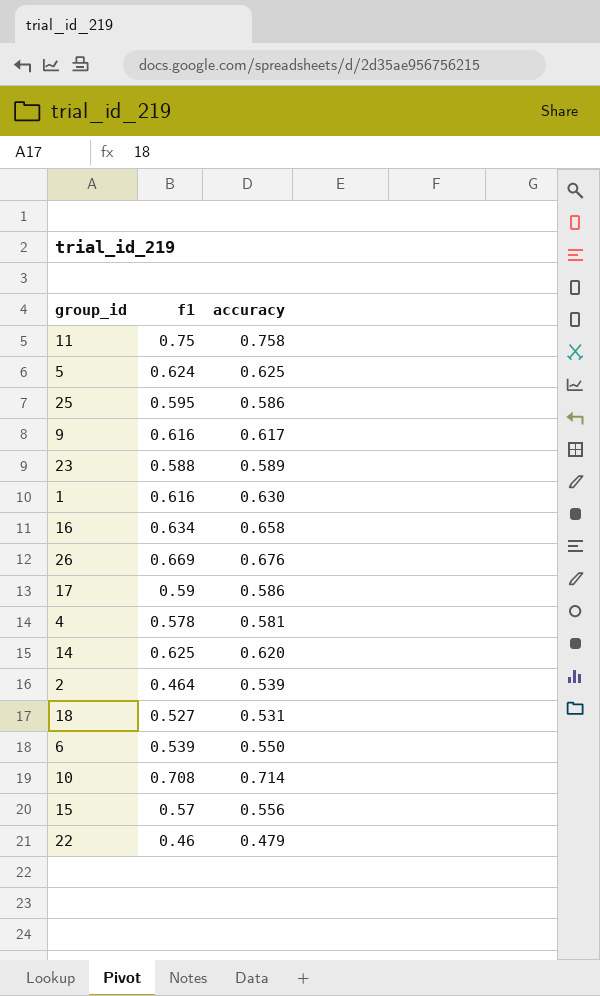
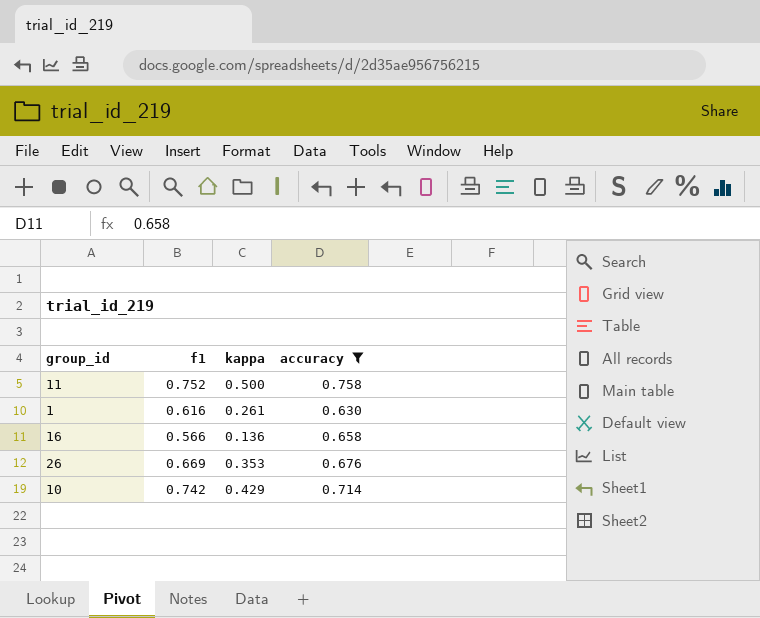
filter: none -> accuracy >= 0.630
column kappa | position: none -> 3
11 | f1: 0.75 -> 0.752
16 | f1: 0.634 -> 0.566
10 | f1: 0.708 -> 0.742

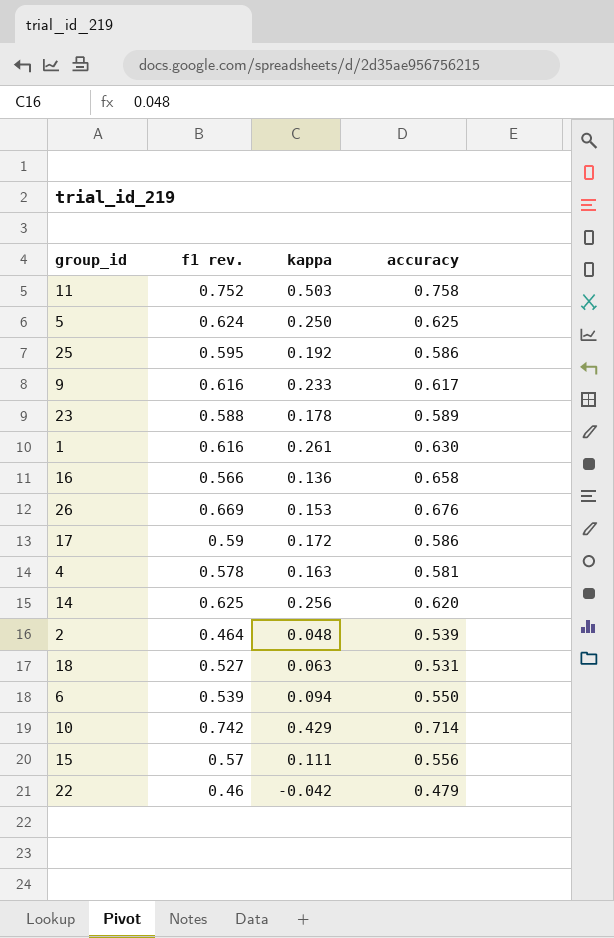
filter: accuracy >= 0.630 -> none
column name: f1 -> f1 rev.
11 | kappa: 0.500 -> 0.503
26 | kappa: 0.353 -> 0.153

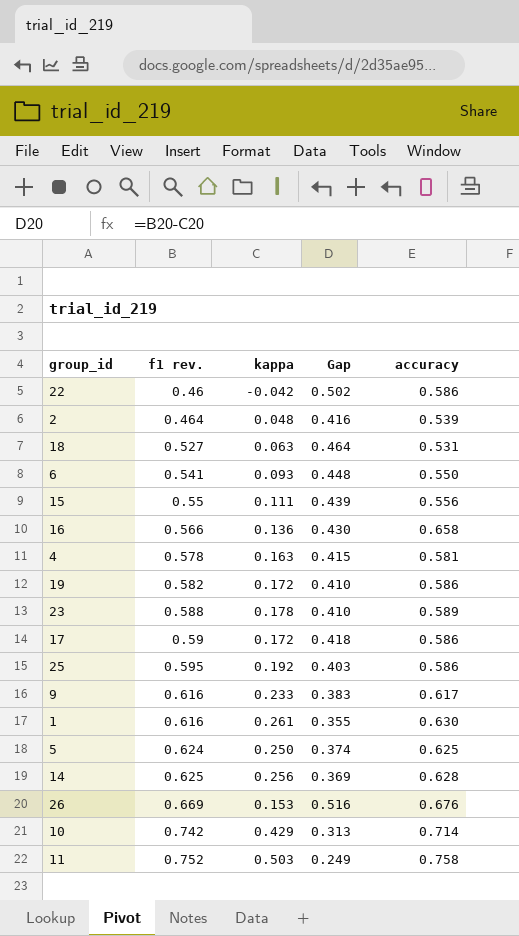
row order: none -> f1 rev. ascending
column Gap | formula: none -> [f1 rev.] - [kappa]
22 | accuracy: 0.479 -> 0.586
6 | f1 rev.: 0.539 -> 0.541
6 | kappa: 0.094 -> 0.093
15 | f1 rev.: 0.57 -> 0.55
row 19: none -> 0.582 | 0.172 | 0.410 | 0.586
14 | accuracy: 0.620 -> 0.628

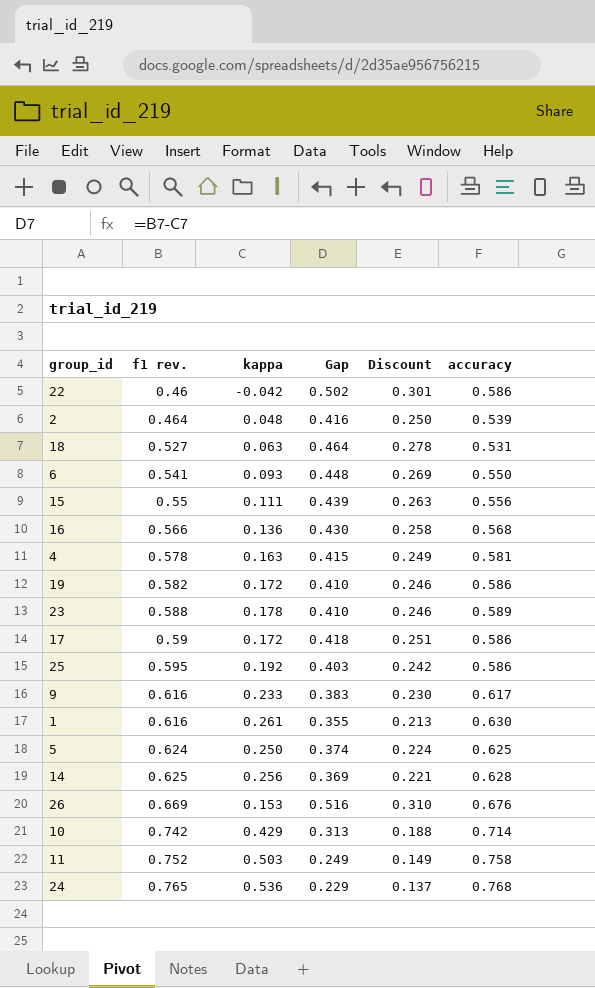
column Discount | formula: none -> [Gap] * 0.6
16 | accuracy: 0.658 -> 0.568
row 24: none -> 0.765 | 0.536 | 0.229 | 0.137 | 0.768

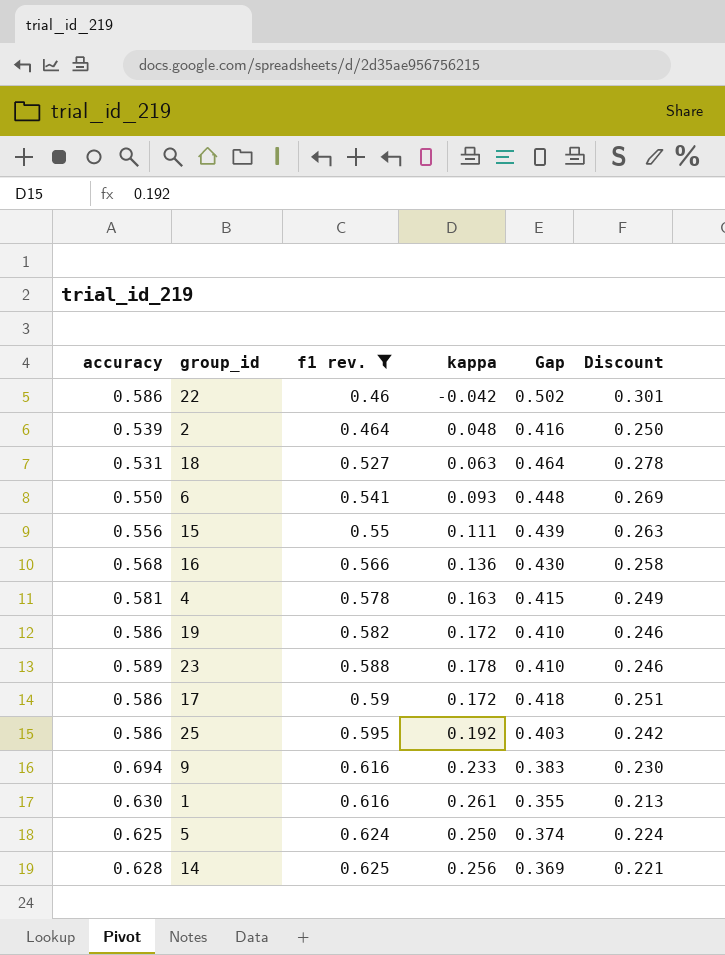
filter: none -> f1 rev. <= 0.625
column accuracy | position: 6 -> 1
9 | accuracy: 0.617 -> 0.694

